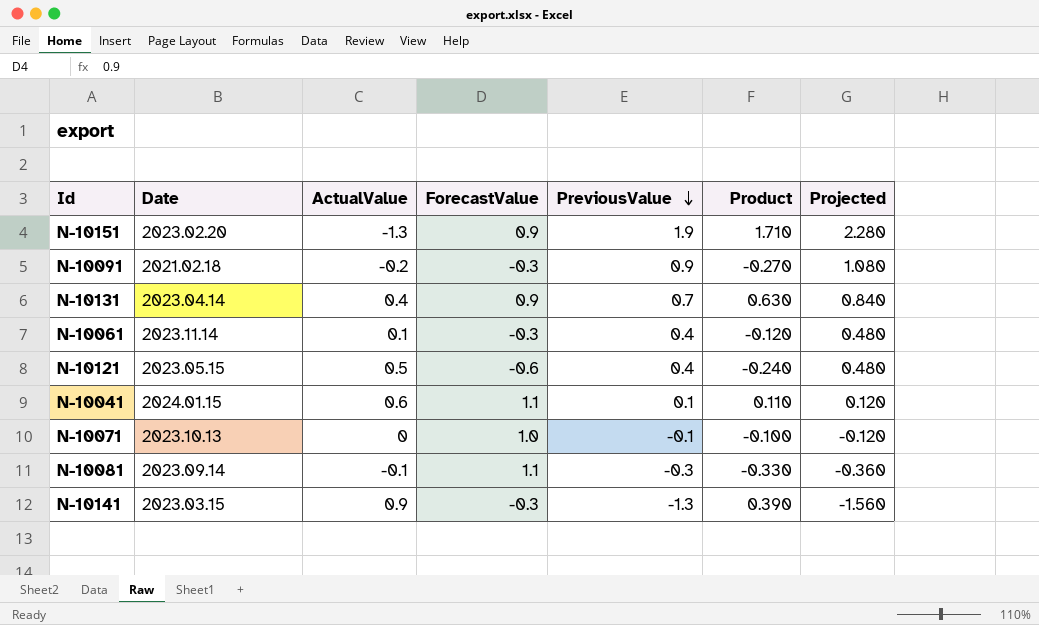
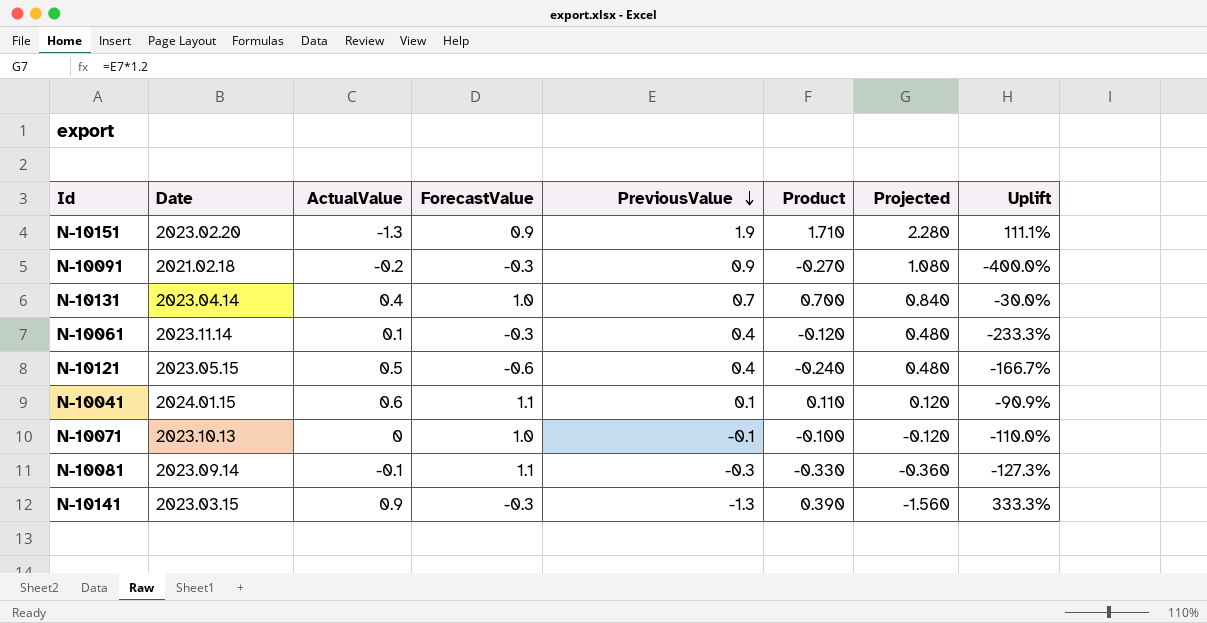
column Uplift | formula: none -> ([PreviousValue] - [ForecastValue]) / [ForecastValue]
N-10131 | ForecastValue: 0.9 -> 1.0
N-10131 | Product: 0.630 -> 0.700

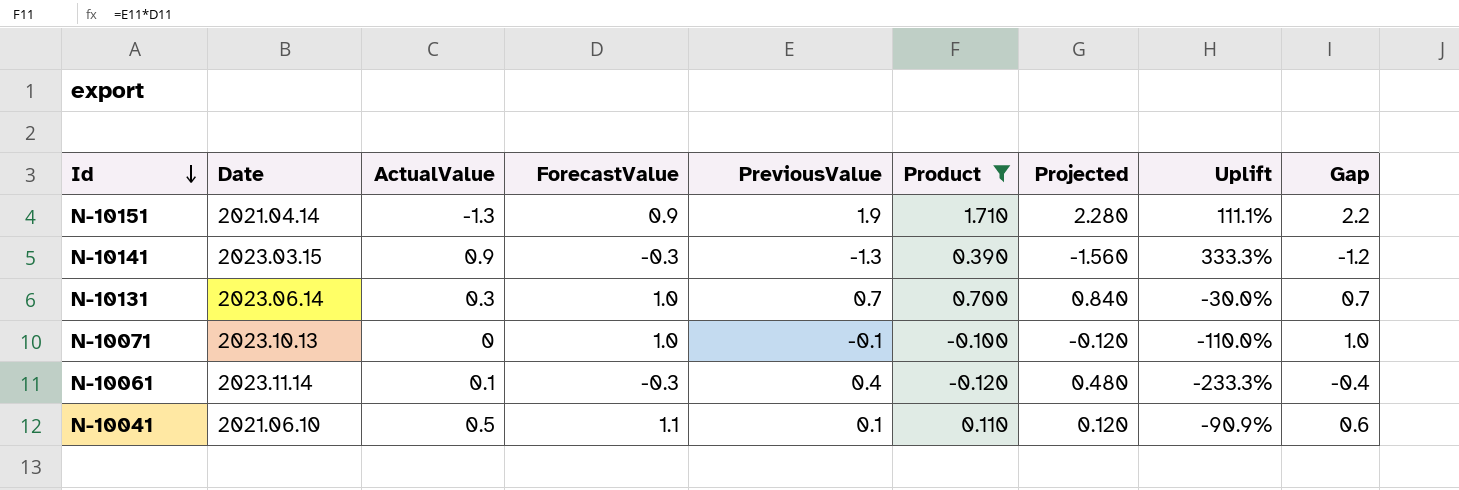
filter: none -> Product >= -0.120
row order: PreviousValue descending -> Id descending
column Gap | formula: none -> [ForecastValue] - [ActualValue]
N-10151 | Date: 2023.02.20 -> 2021.04.14
N-10131 | Date: 2023.04.14 -> 2023.06.14
N-10131 | ActualValue: 0.4 -> 0.3
N-10041 | Date: 2024.01.15 -> 2021.06.10
N-10041 | ActualValue: 0.6 -> 0.5

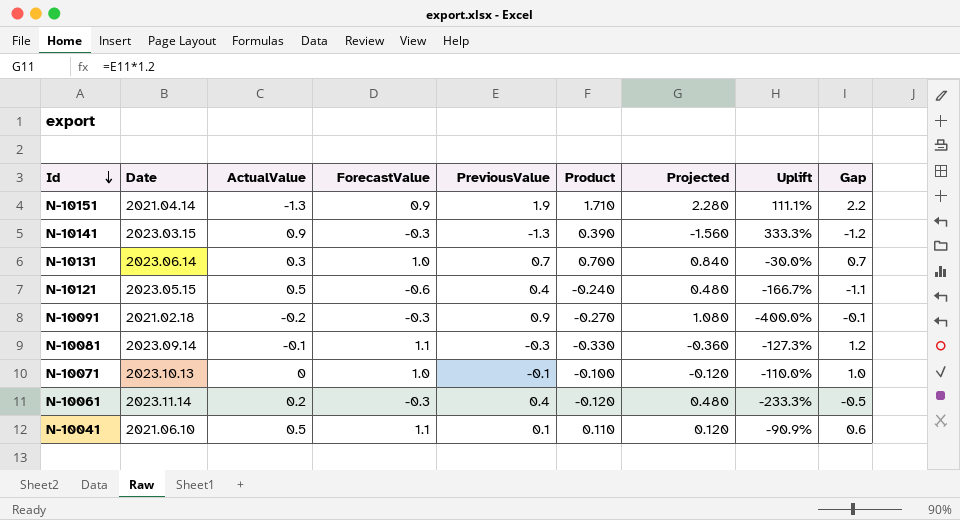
filter: Product >= -0.120 -> none
N-10061 | ActualValue: 0.1 -> 0.2
N-10061 | Gap: -0.4 -> -0.5

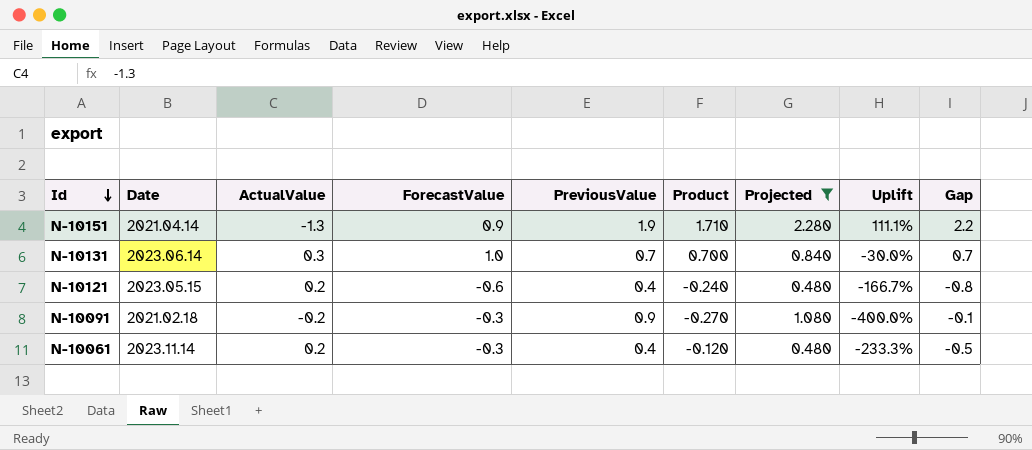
filter: none -> Projected >= 0.480
N-10121 | ActualValue: 0.5 -> 0.2
N-10121 | Gap: -1.1 -> -0.8

